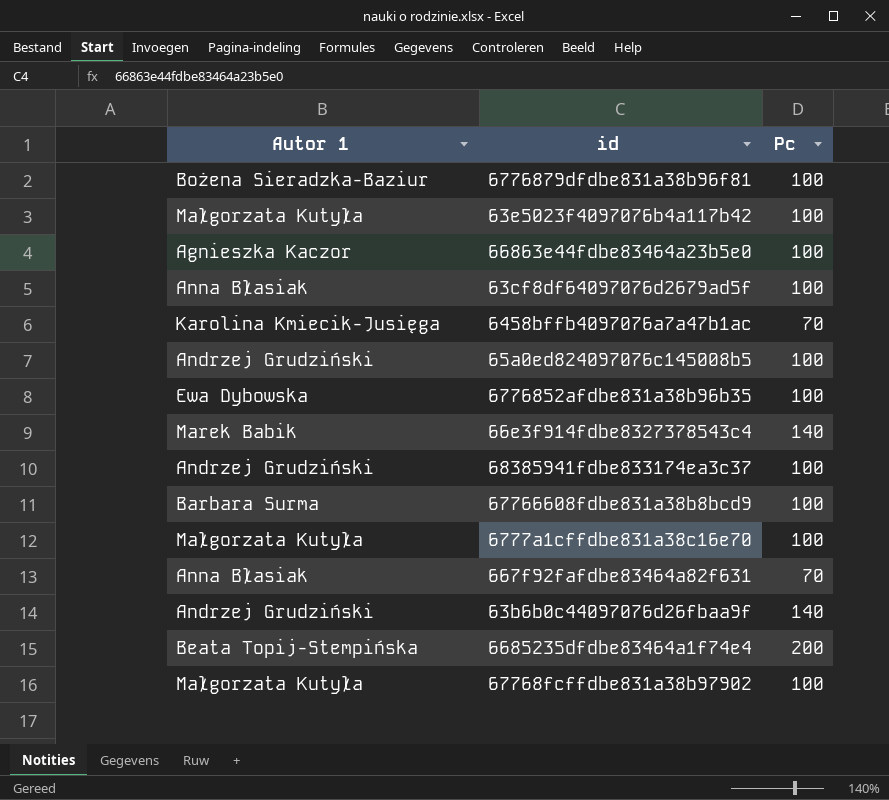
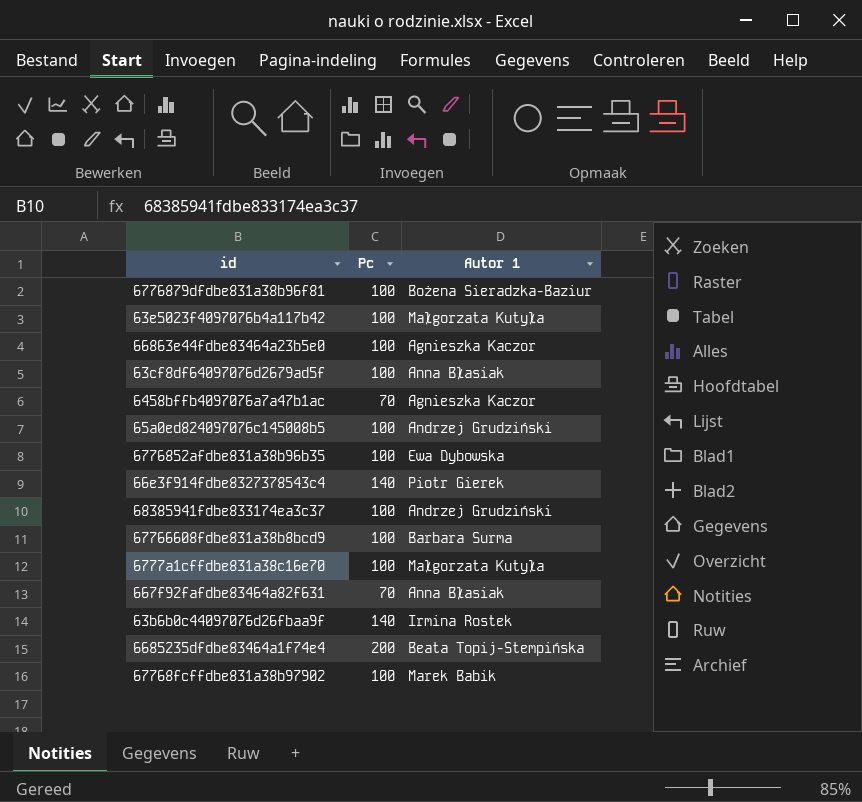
column Autor 1 | position: 1 -> 3
6458bffb4097076a7a47b1ac | Autor 1: Karolina Kmiecik-Jusięga -> Agnieszka Kaczor
66e3f914fdbe8327378543c4 | Autor 1: Marek Babik -> Piotr Gierek
63b6b0c44097076d26fbaa9f | Autor 1: Andrzej Grudziński -> Irmina Rostek
67768fcffdbe831a38b97902 | Autor 1: Małgorzata Kutyła -> Marek Babik

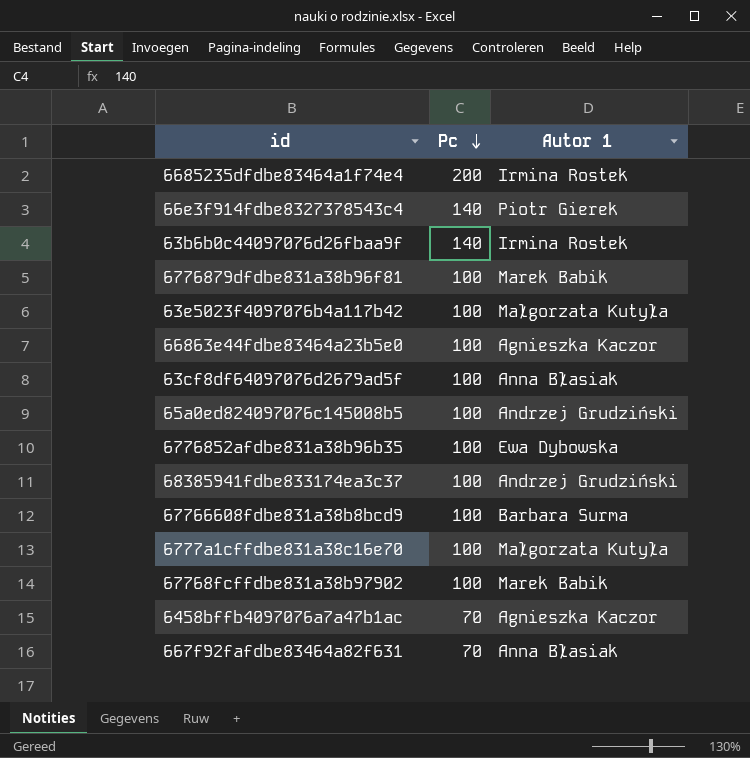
row order: none -> Pc descending
6685235dfdbe83464a1f74e4 | Autor 1: Beata Topij-Stempińska -> Irmina Rostek
6776879dfdbe831a38b96f81 | Autor 1: Bożena Sieradzka-Baziur -> Marek Babik

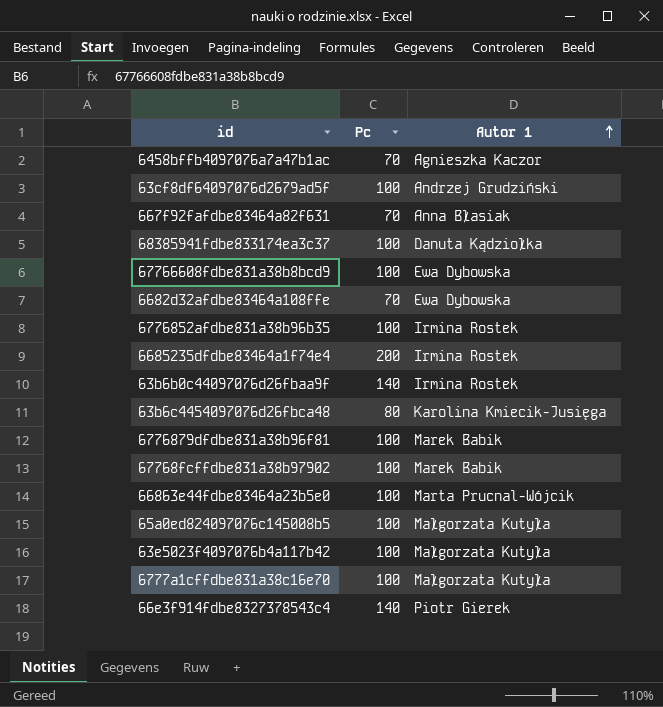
row order: Pc descending -> Autor 1 ascending
63cf8df64097076d2679ad5f | Autor 1: Anna Błasiak -> Andrzej Grudziński
68385941fdbe833174ea3c37 | Autor 1: Andrzej Grudziński -> Danuta Kądziołka
67766608fdbe831a38b8bcd9 | Autor 1: Barbara Surma -> Ewa Dybowska
row 6682d32afdbe83464a108ffe: none -> 70 | Ewa Dybowska
6776852afdbe831a38b96b35 | Autor 1: Ewa Dybowska -> Irmina Rostek
row 63b6c4454097076d26fbca48: none -> 80 | Karolina Kmiecik-Jusięga
66863e44fdbe83464a23b5e0 | Autor 1: Agnieszka Kaczor -> Marta Prucnal-Wójcik
65a0ed824097076c145008b5 | Autor 1: Andrzej Grudziński -> Małgorzata Kutyła

